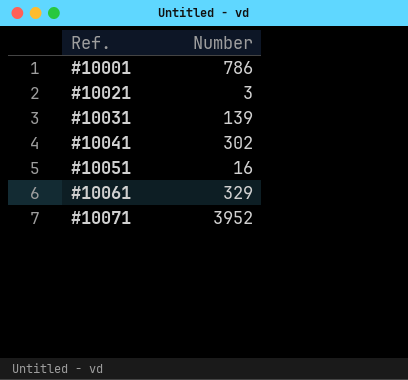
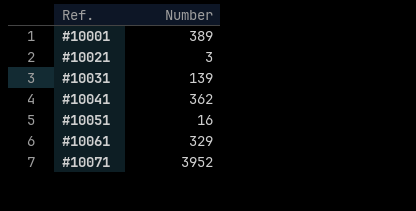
#10001 | Number: 786 -> 389
#10041 | Number: 302 -> 362

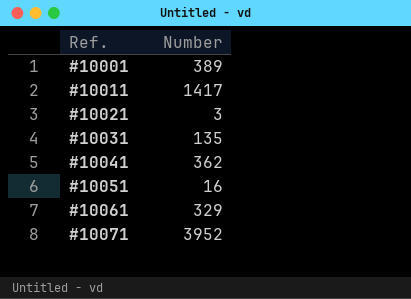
row #10011: none -> 1417
#10031 | Number: 139 -> 135

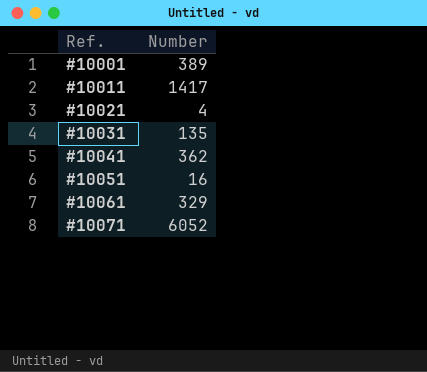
#10021 | Number: 3 -> 4
#10071 | Number: 3952 -> 6052

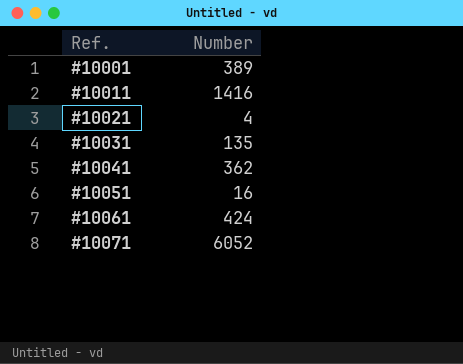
#10011 | Number: 1417 -> 1416
#10061 | Number: 329 -> 424

